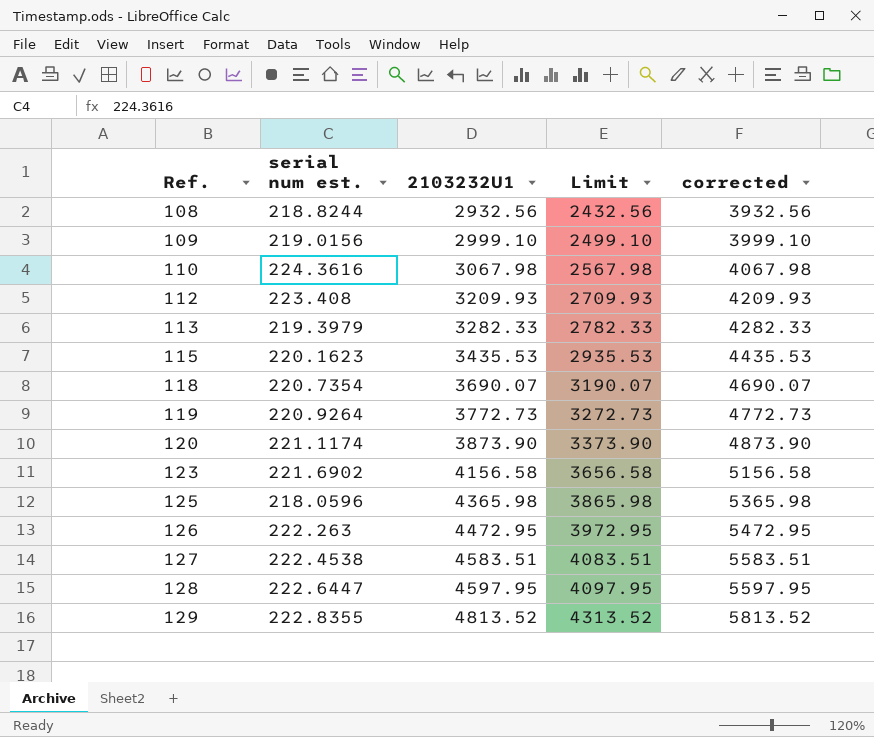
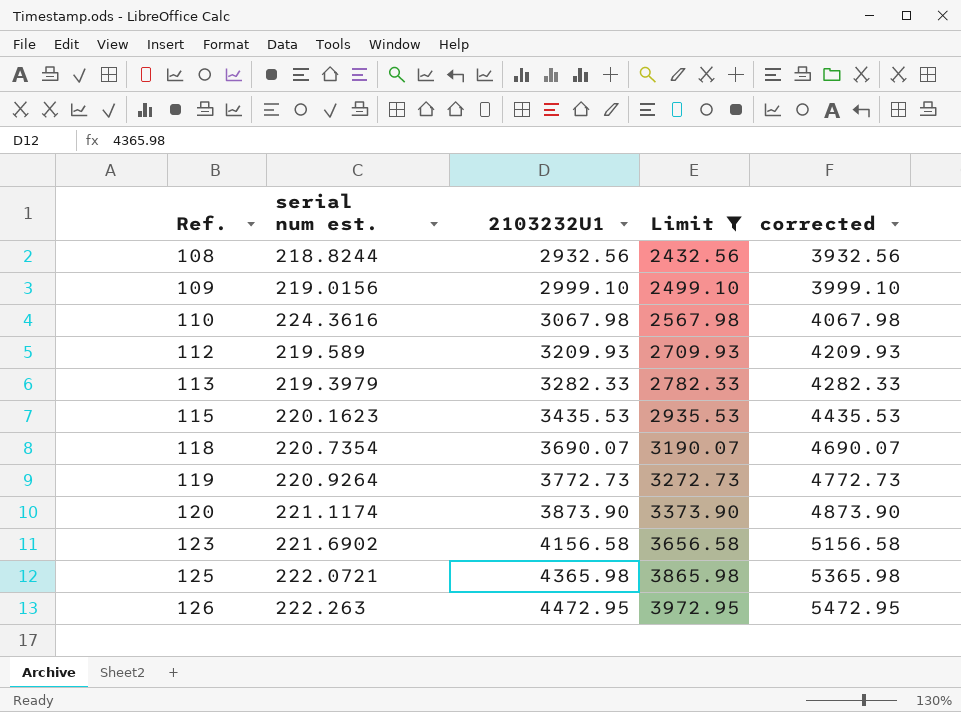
filter: none -> Limit <= 3972.95
112 | serial num est.: 223.408 -> 219.589
125 | serial num est.: 218.0596 -> 222.0721

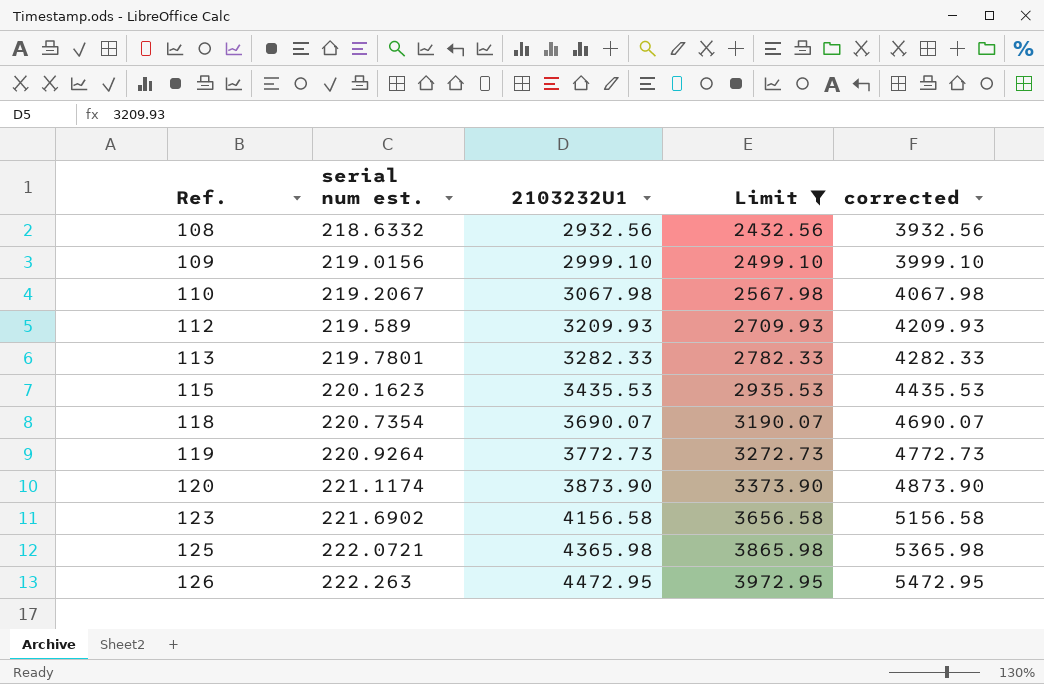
108 | serial num est.: 218.8244 -> 218.6332
110 | serial num est.: 224.3616 -> 219.2067
113 | serial num est.: 219.3979 -> 219.7801

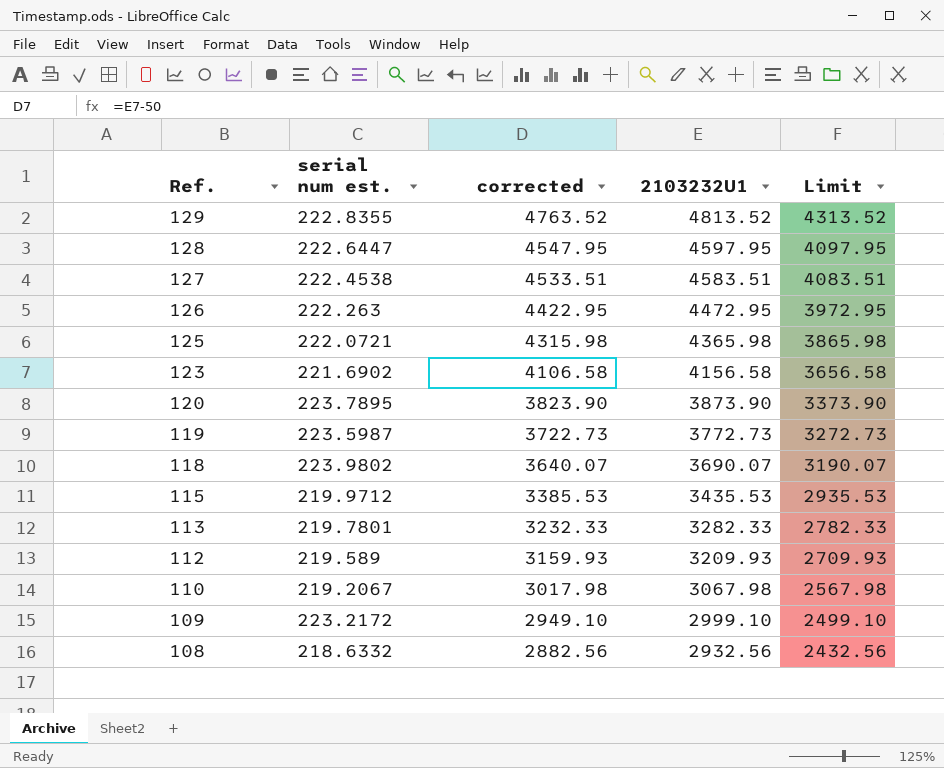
filter: Limit <= 3972.95 -> none
row order: Ref. ascending -> Ref. descending
column corrected | formula: [2103232U1] + 1000 -> [2103232U1] - 50
column corrected | position: 5 -> 3
120 | serial num est.: 221.1174 -> 223.7895
119 | serial num est.: 220.9264 -> 223.5987
118 | serial num est.: 220.7354 -> 223.9802
115 | serial num est.: 220.1623 -> 219.9712
109 | serial num est.: 219.0156 -> 223.2172

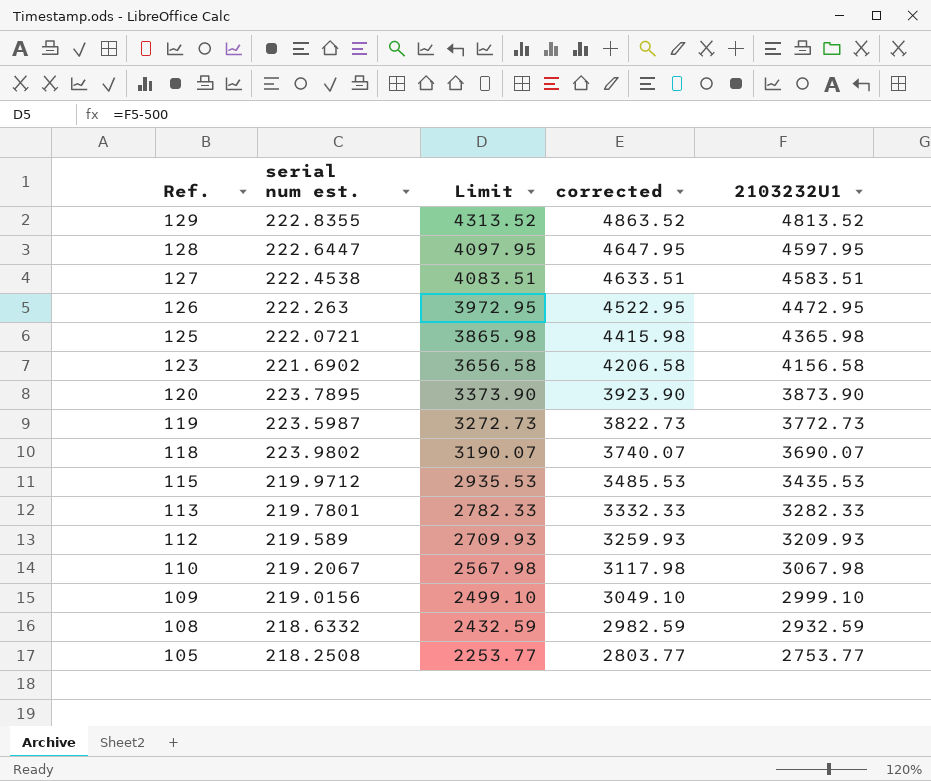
column Limit | position: 5 -> 3
column corrected | formula: [2103232U1] - 50 -> [2103232U1] + 50
109 | serial num est.: 223.2172 -> 219.0156
108 | Limit: 2432.56 -> 2432.59
108 | 2103232U1: 2932.56 -> 2932.59
row 105: none -> 218.2508 | 2253.77 | 2803.77 | 2753.77

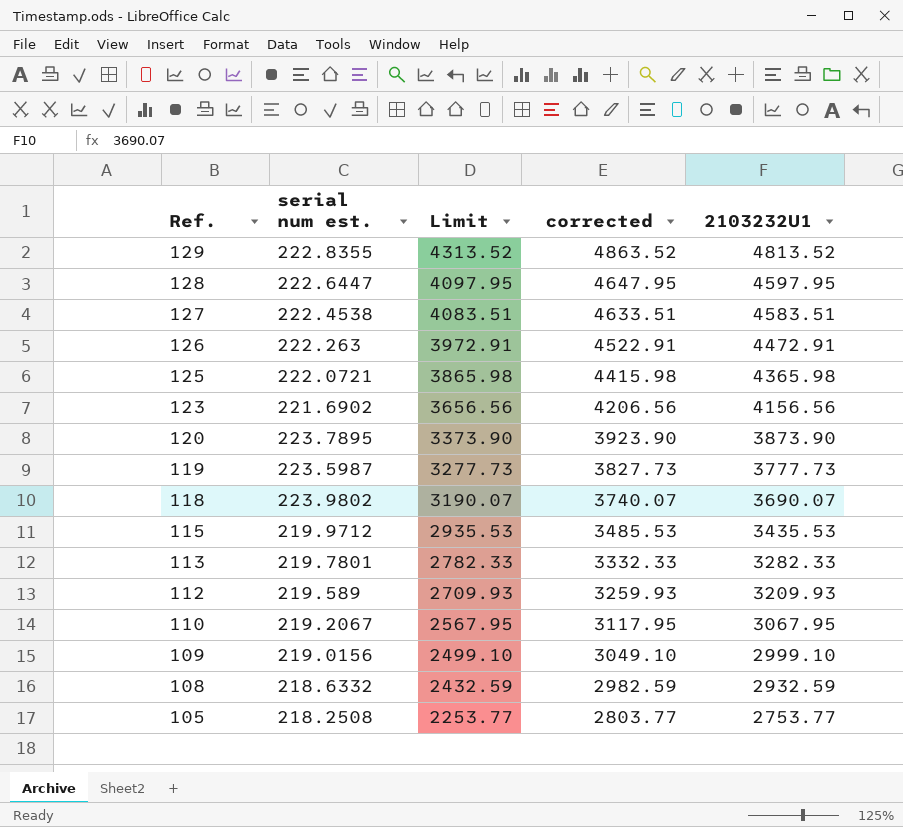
126 | Limit: 3972.95 -> 3972.91
126 | corrected: 4522.95 -> 4522.91
126 | 2103232U1: 4472.95 -> 4472.91
123 | Limit: 3656.58 -> 3656.56
123 | corrected: 4206.58 -> 4206.56
123 | 2103232U1: 4156.58 -> 4156.56
119 | Limit: 3272.73 -> 3277.73
119 | corrected: 3822.73 -> 3827.73
119 | 2103232U1: 3772.73 -> 3777.73
110 | Limit: 2567.98 -> 2567.95
110 | corrected: 3117.98 -> 3117.95
110 | 2103232U1: 3067.98 -> 3067.95

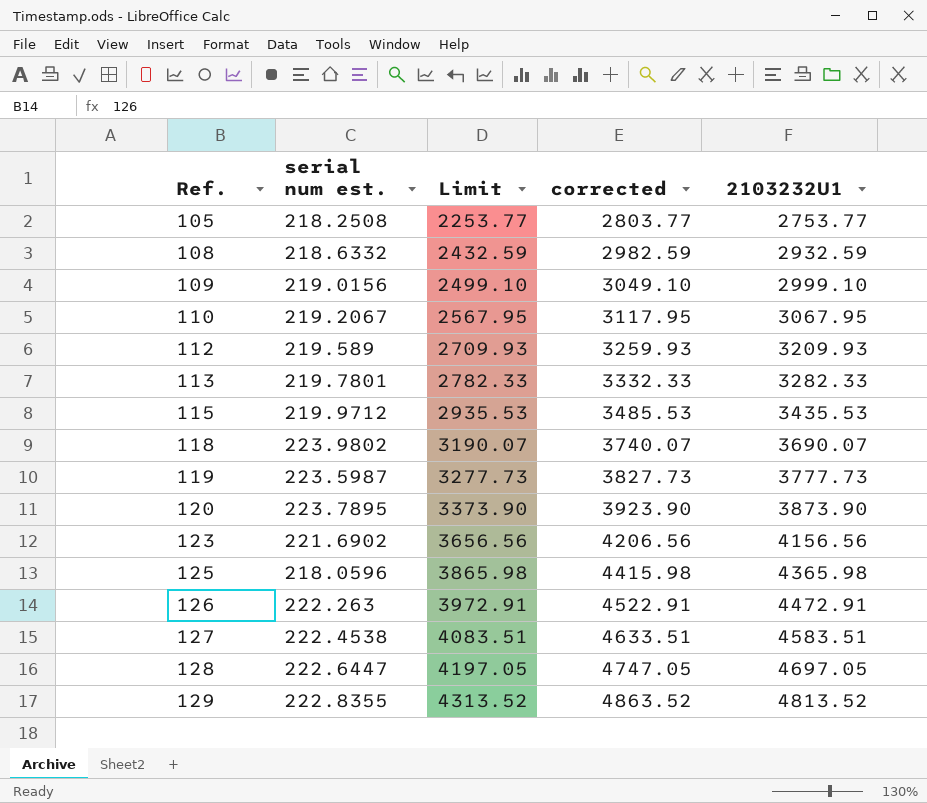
row order: Ref. descending -> Ref. ascending
125 | serial num est.: 222.0721 -> 218.0596
128 | Limit: 4097.95 -> 4197.05
128 | corrected: 4647.95 -> 4747.05
128 | 2103232U1: 4597.95 -> 4697.05

